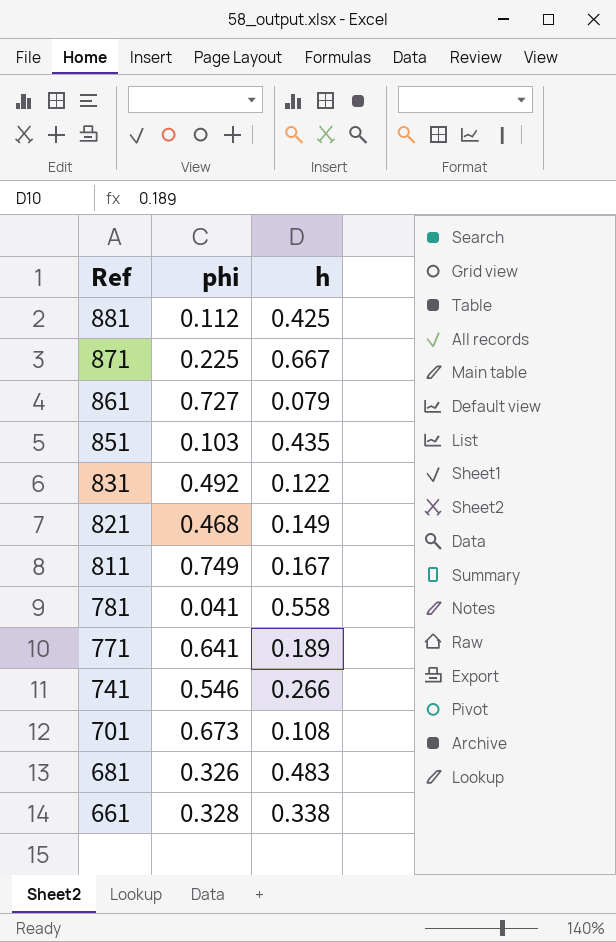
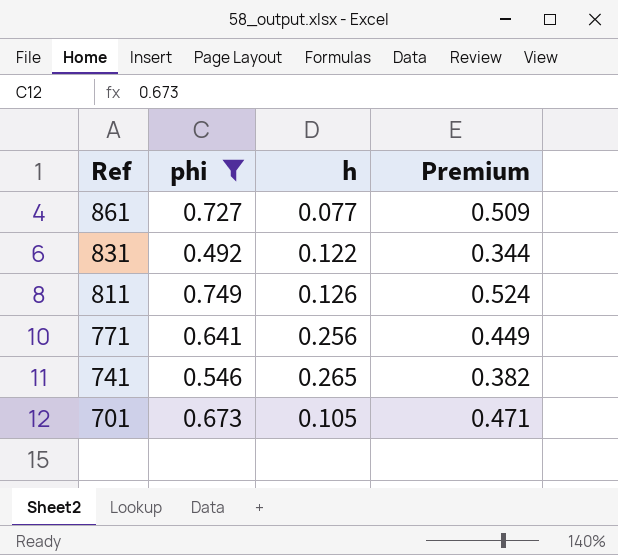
filter: none -> phi >= 0.492
column Premium | formula: none -> [phi] * 0.7
861 | h: 0.079 -> 0.077
811 | h: 0.167 -> 0.126
771 | h: 0.189 -> 0.256
741 | h: 0.266 -> 0.265
701 | h: 0.108 -> 0.105

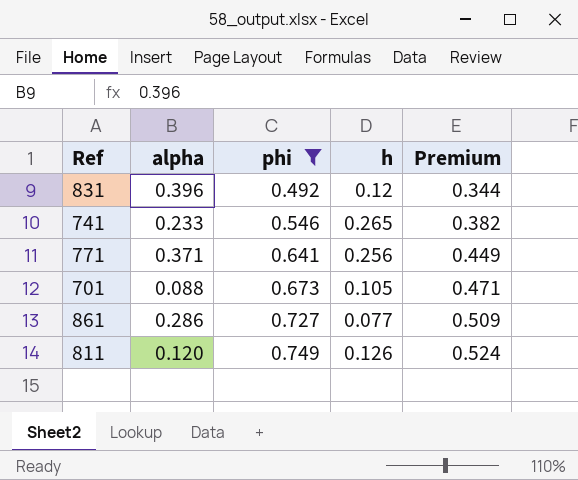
row order: Ref descending -> phi ascending
column alpha | position: none -> 2
831 | h: 0.122 -> 0.12

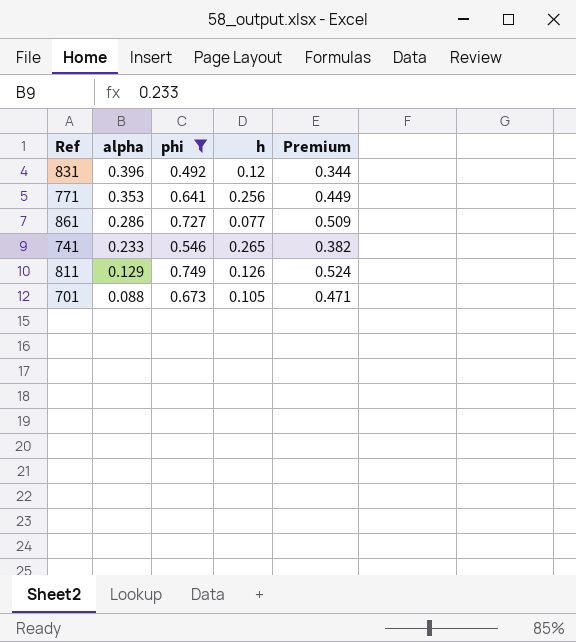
row order: phi ascending -> alpha descending
771 | alpha: 0.371 -> 0.353
811 | alpha: 0.120 -> 0.129

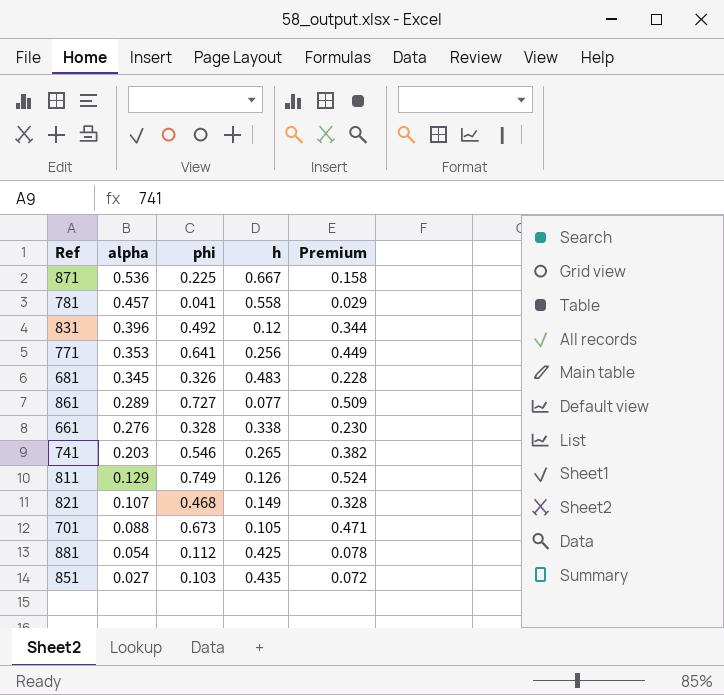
filter: phi >= 0.492 -> none
861 | alpha: 0.286 -> 0.289
741 | alpha: 0.233 -> 0.203

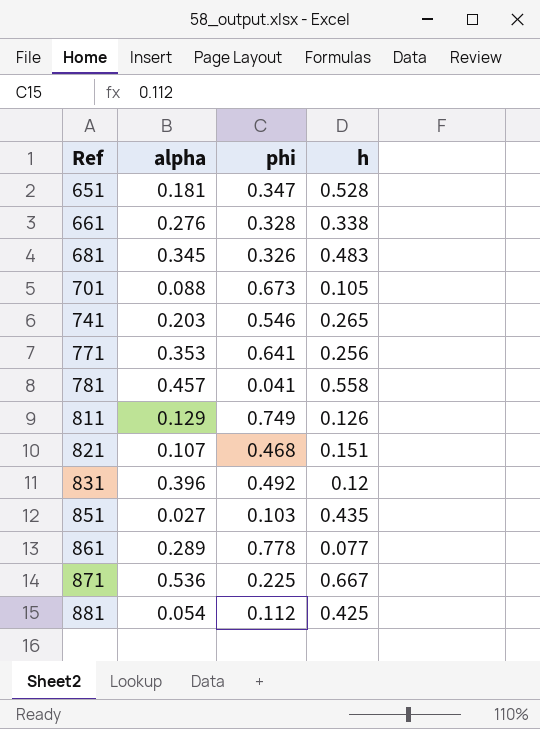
row order: alpha descending -> Ref ascending
column Premium | formula: [phi] * 0.7 -> none
row 651: none -> 0.181 | 0.347 | 0.528
821 | h: 0.149 -> 0.151
861 | phi: 0.727 -> 0.778

